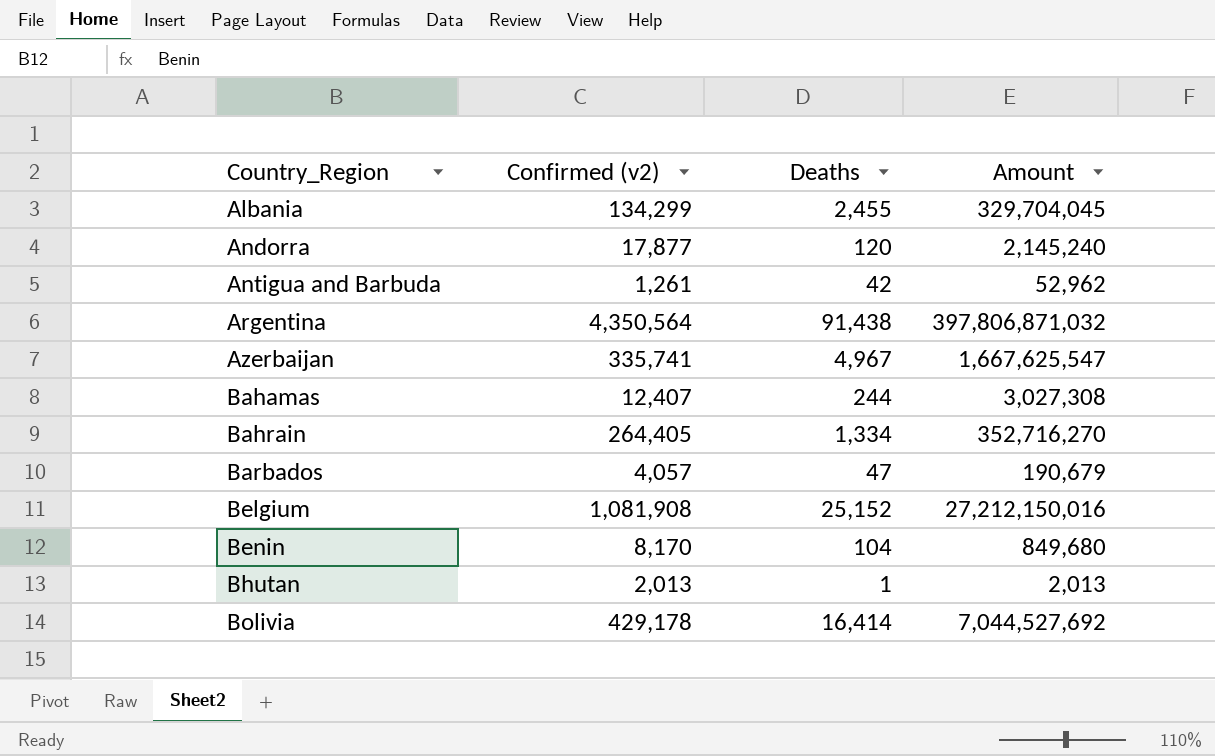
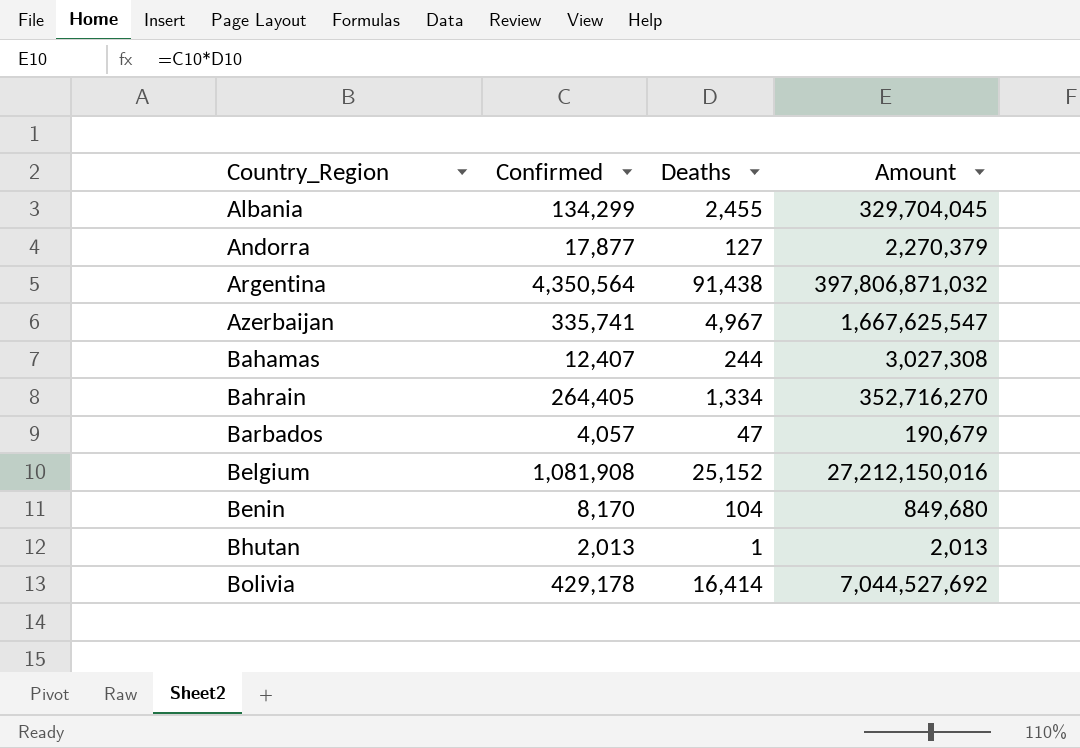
column name: Confirmed (v2) -> Confirmed
row Antigua and Barbuda: 1,261 | 42 | 52,962 -> none
Andorra | Deaths: 120 -> 127
Andorra | Amount: 2,145,240 -> 2,270,379

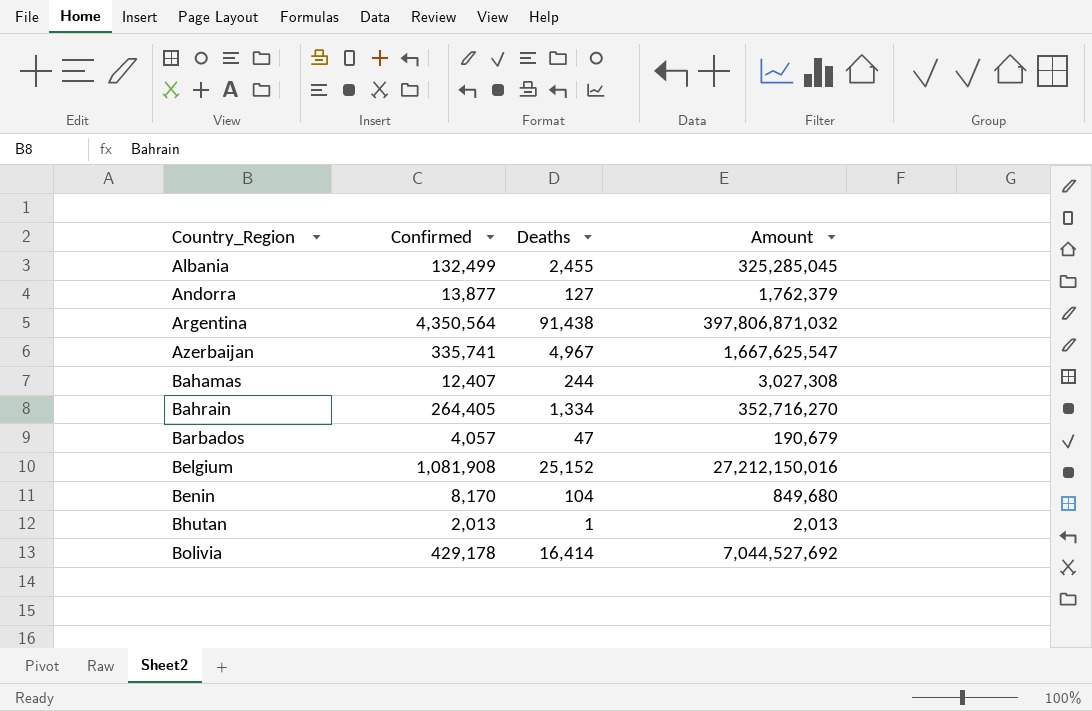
Albania | Confirmed: 134,299 -> 132,499
Albania | Amount: 329,704,045 -> 325,285,045
Andorra | Confirmed: 17,877 -> 13,877
Andorra | Amount: 2,270,379 -> 1,762,379

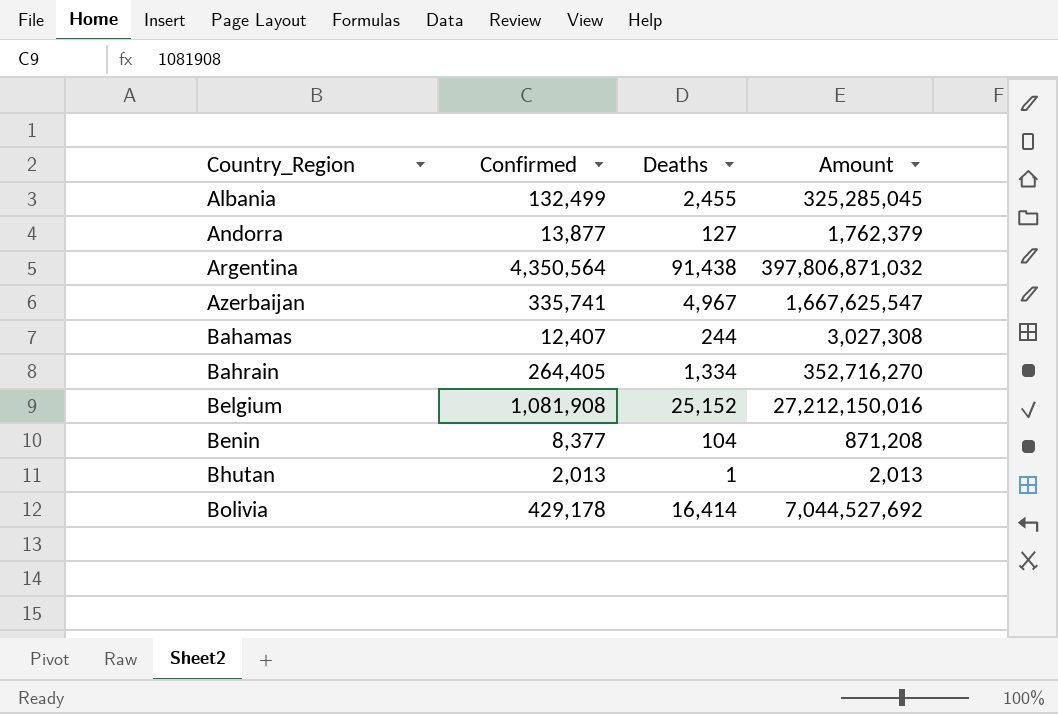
row Barbados: 4,057 | 47 | 190,679 -> none
Benin | Confirmed: 8,170 -> 8,377
Benin | Amount: 849,680 -> 871,208

